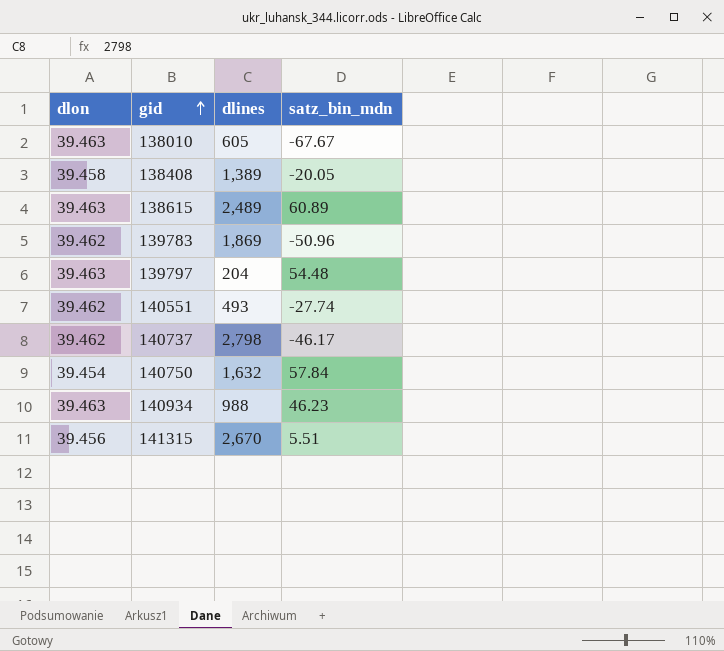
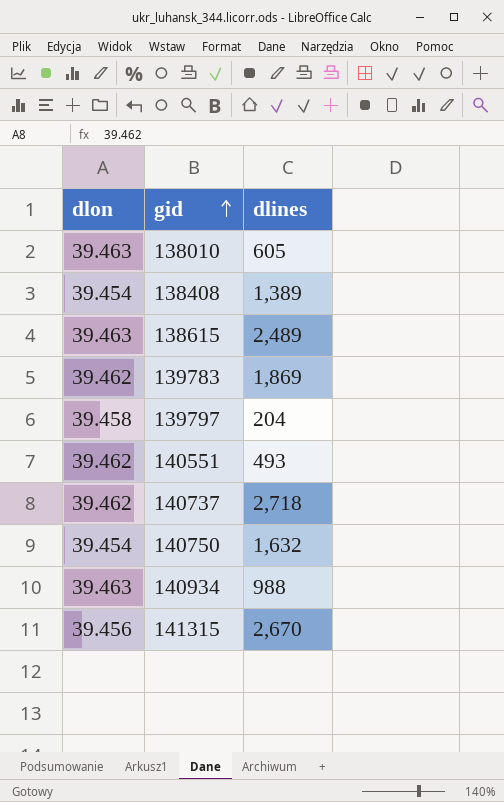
column satz_bin_mdn | position: 4 -> none
138408 | dlon: 39.458 -> 39.454
139797 | dlon: 39.463 -> 39.458
140737 | dlines: 2,798 -> 2,718

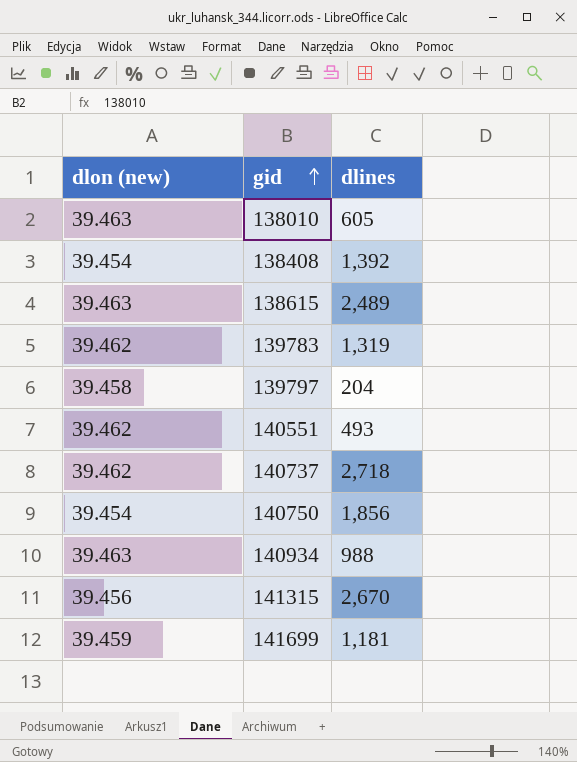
column name: dlon -> dlon (new)
138408 | dlines: 1,389 -> 1,392
139783 | dlines: 1,869 -> 1,319
140750 | dlines: 1,632 -> 1,856
row 141699: none -> 39.459 | 1,181

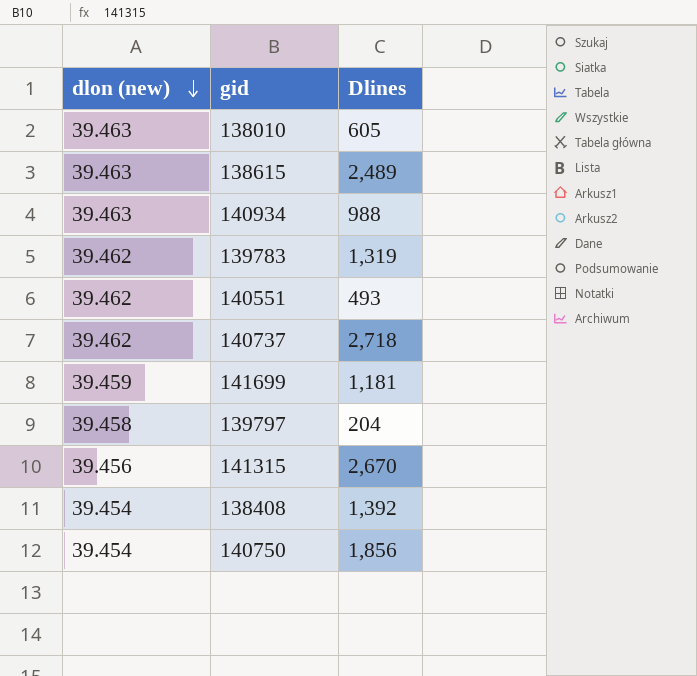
row order: gid ascending -> dlon (new) descending
column name: dlines -> Dlines

